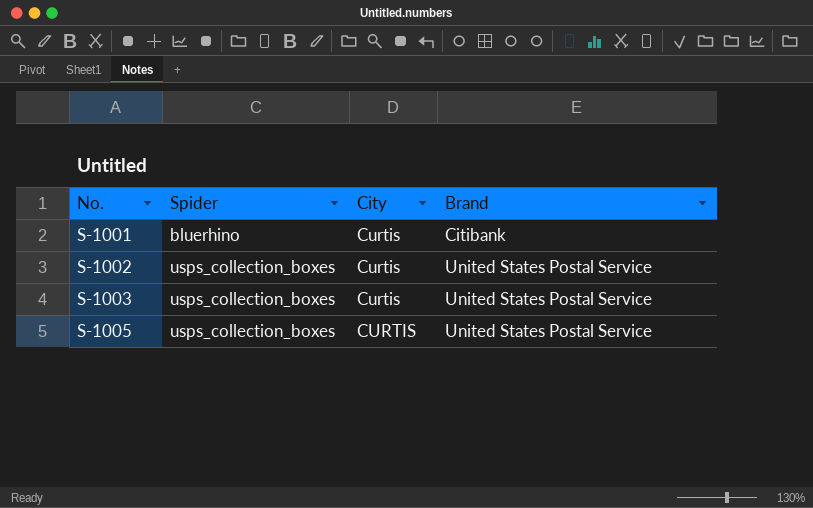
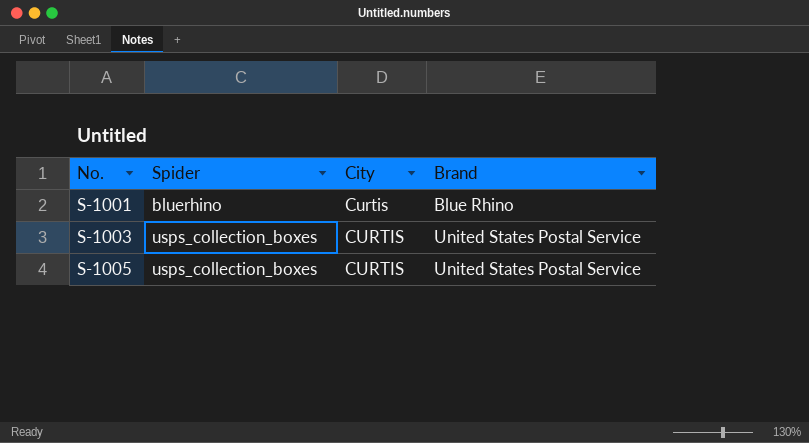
row S-1002: usps_collection_boxes | Curtis | United States Postal Service -> none
S-1001 | Brand: Citibank -> Blue Rhino
S-1003 | City: Curtis -> CURTIS

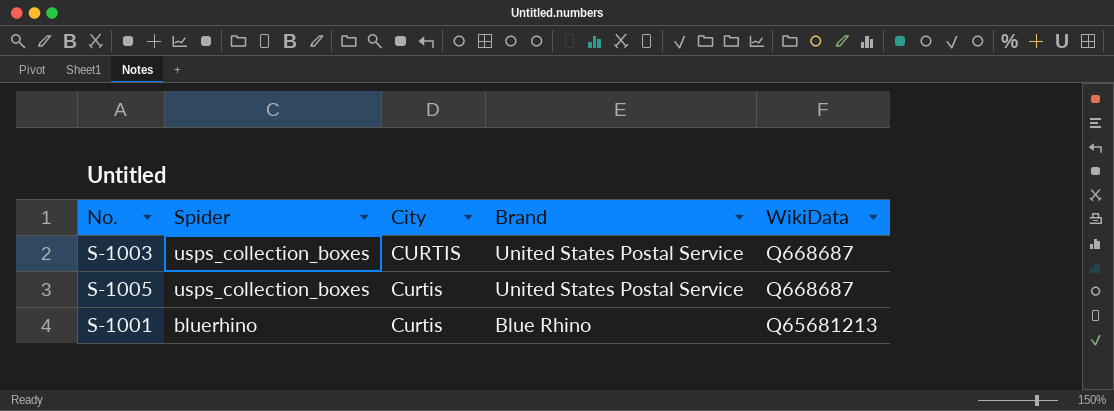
row order: No. ascending -> Spider descending
column WikiData | position: none -> 5
S-1005 | City: CURTIS -> Curtis

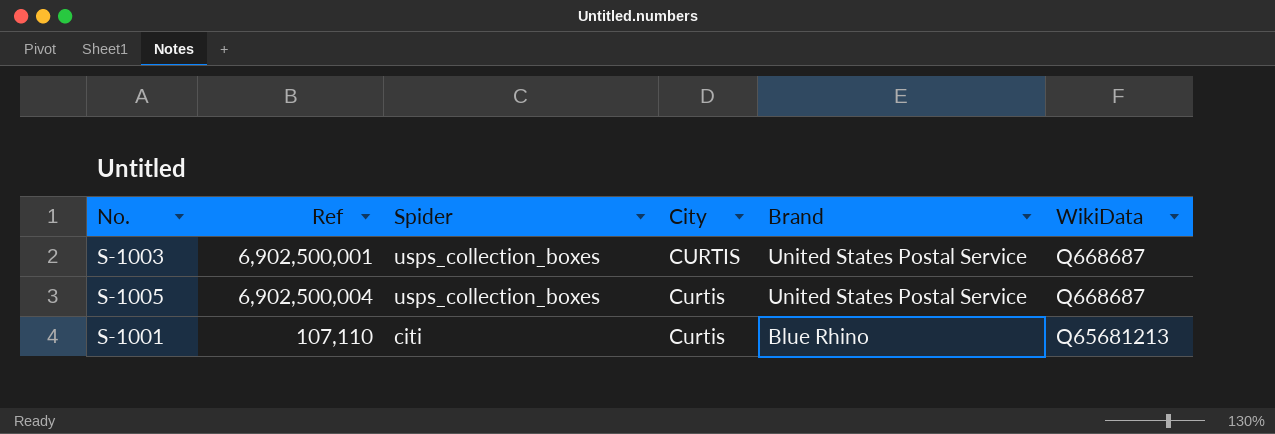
column Ref | position: none -> 2
S-1001 | Spider: bluerhino -> citi

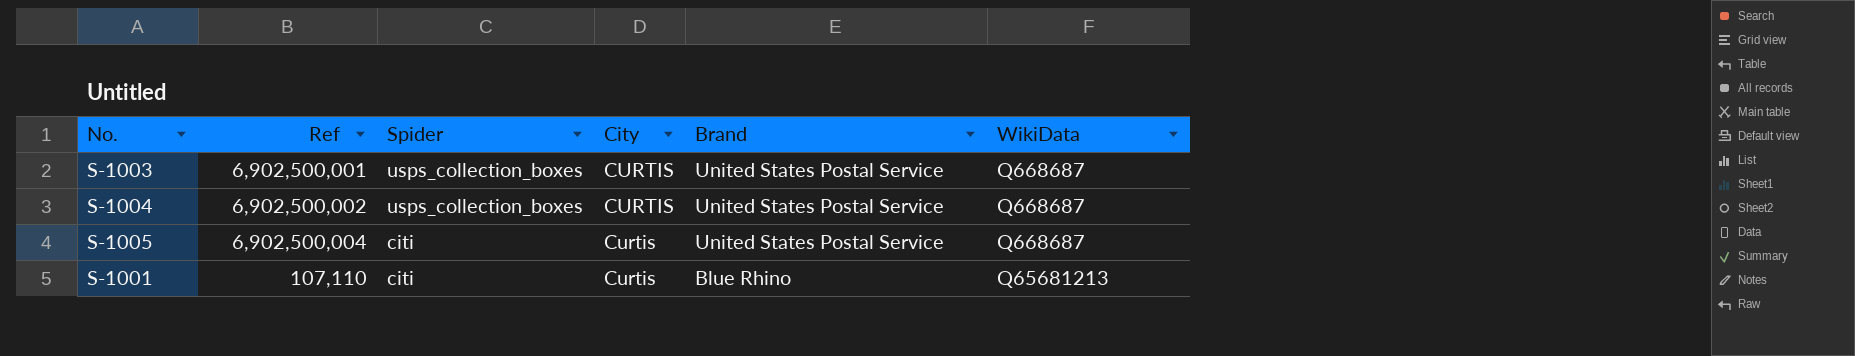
row S-1004: none -> 6,902,500,002 | usps_collection_boxes | CURTIS | United States Postal Service | Q668687
S-1005 | Spider: usps_collection_boxes -> citi

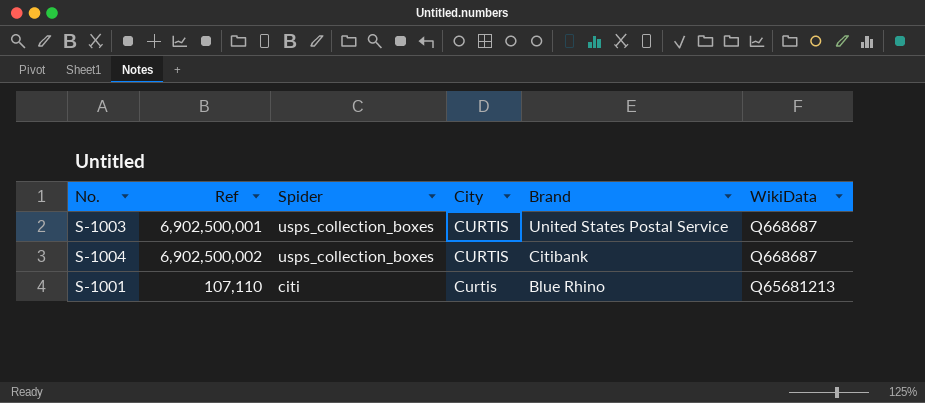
row S-1005: 6,902,500,004 | citi | Curtis | United States Postal Service | Q668687 -> none
S-1004 | Brand: United States Postal Service -> Citibank

